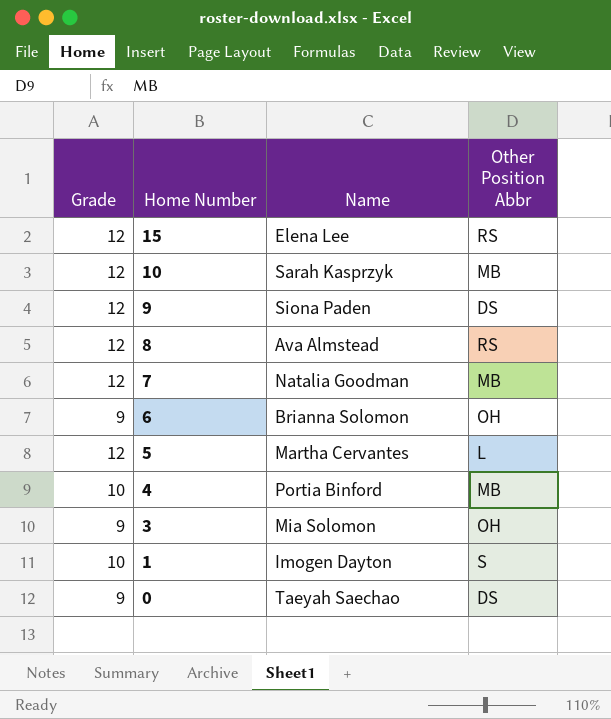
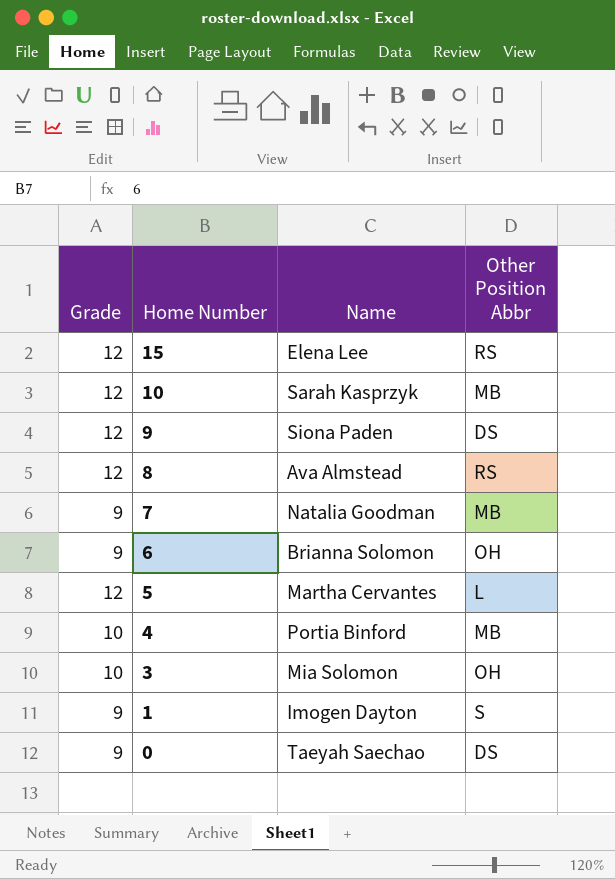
7 | Grade: 12 -> 9
3 | Grade: 9 -> 10
1 | Grade: 10 -> 9

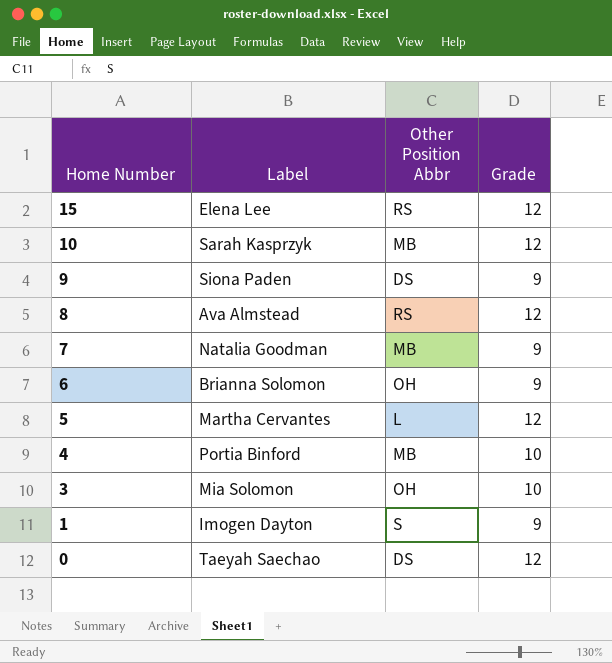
column name: Name -> Label
column Grade | position: 1 -> 4
9 | Grade: 12 -> 9
0 | Grade: 9 -> 12

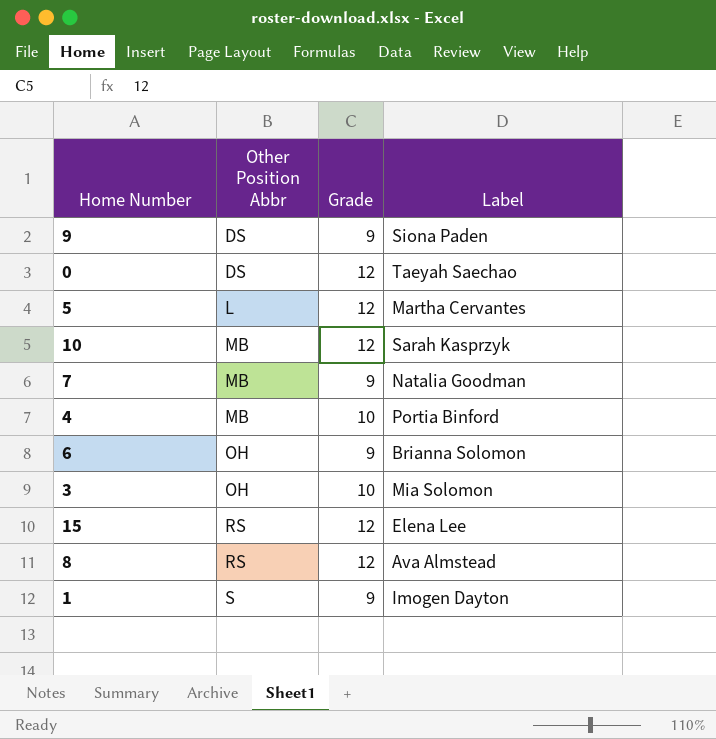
row order: Home Number descending -> Other Position Abbr ascending
column Label | position: 2 -> 4

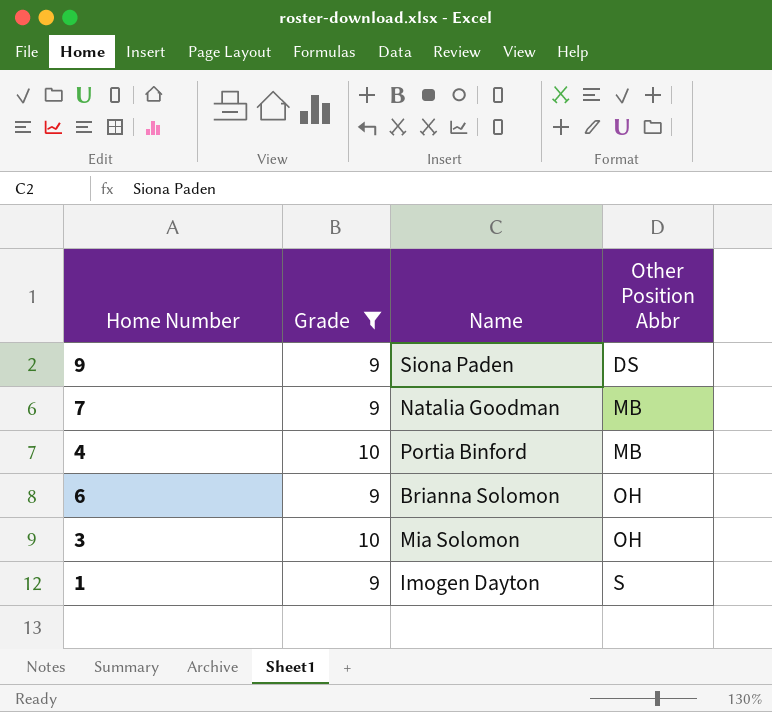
filter: none -> Grade != 12
column name: Label -> Name
column Other Position Abbr | position: 2 -> 4

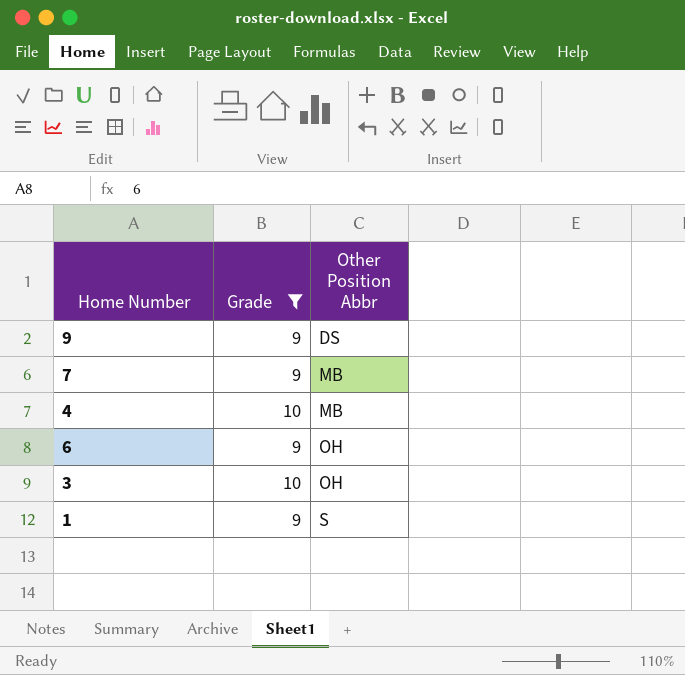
column Name | position: 3 -> none

